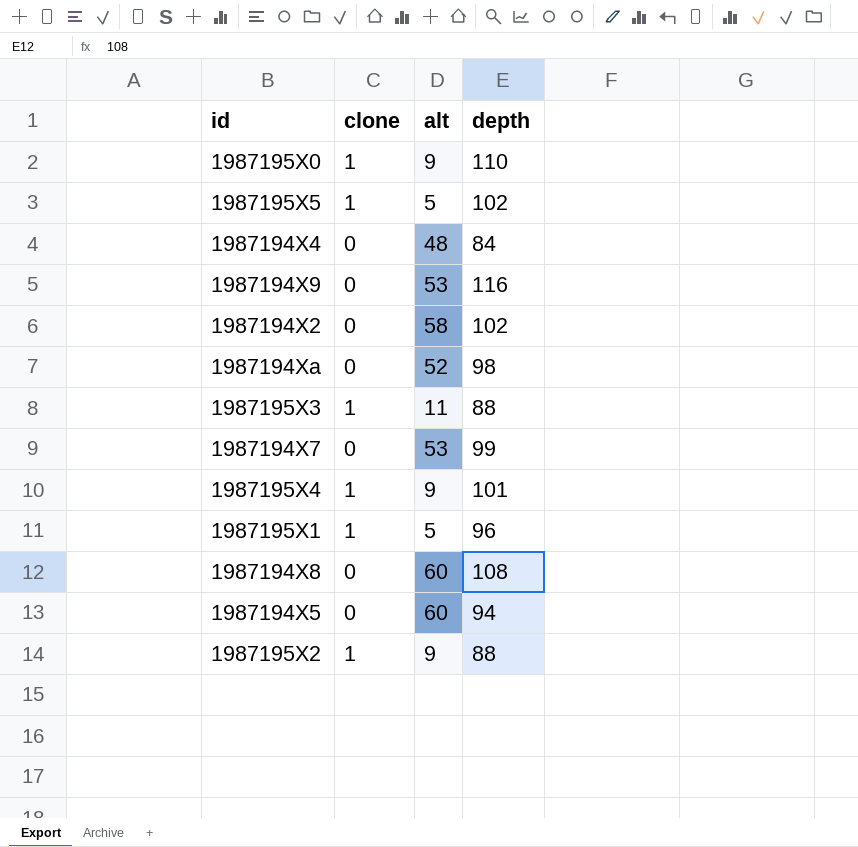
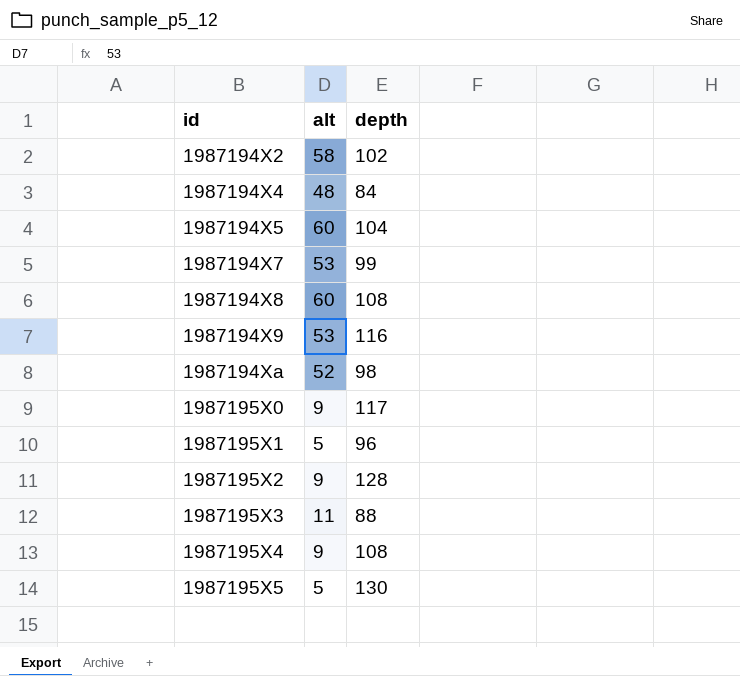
row order: none -> id ascending
column clone | position: 2 -> none
1987194X5 | depth: 94 -> 104
1987195X0 | depth: 110 -> 117
1987195X2 | depth: 88 -> 128
1987195X4 | depth: 101 -> 108
1987195X5 | depth: 102 -> 130

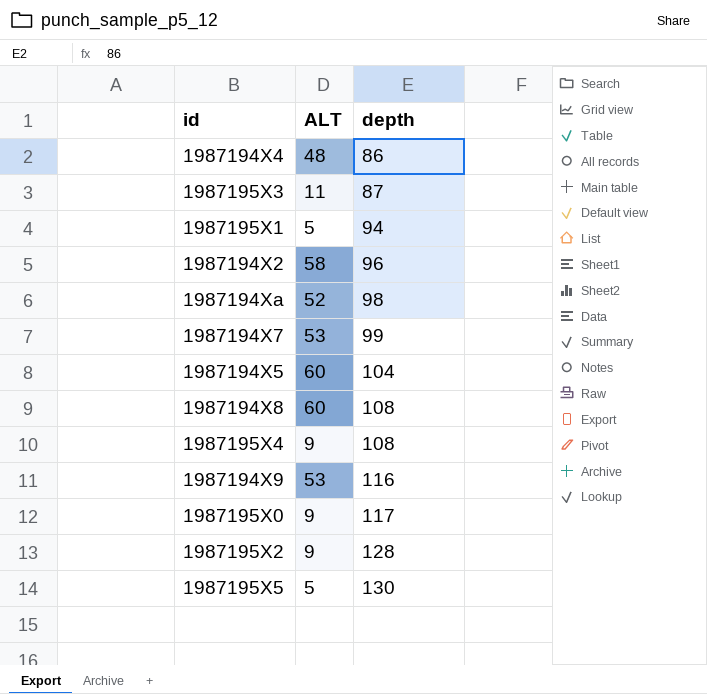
row order: id ascending -> depth ascending
column name: alt -> ALT
1987194X4 | depth: 84 -> 86
1987195X3 | depth: 88 -> 87
1987195X1 | depth: 96 -> 94
1987194X2 | depth: 102 -> 96

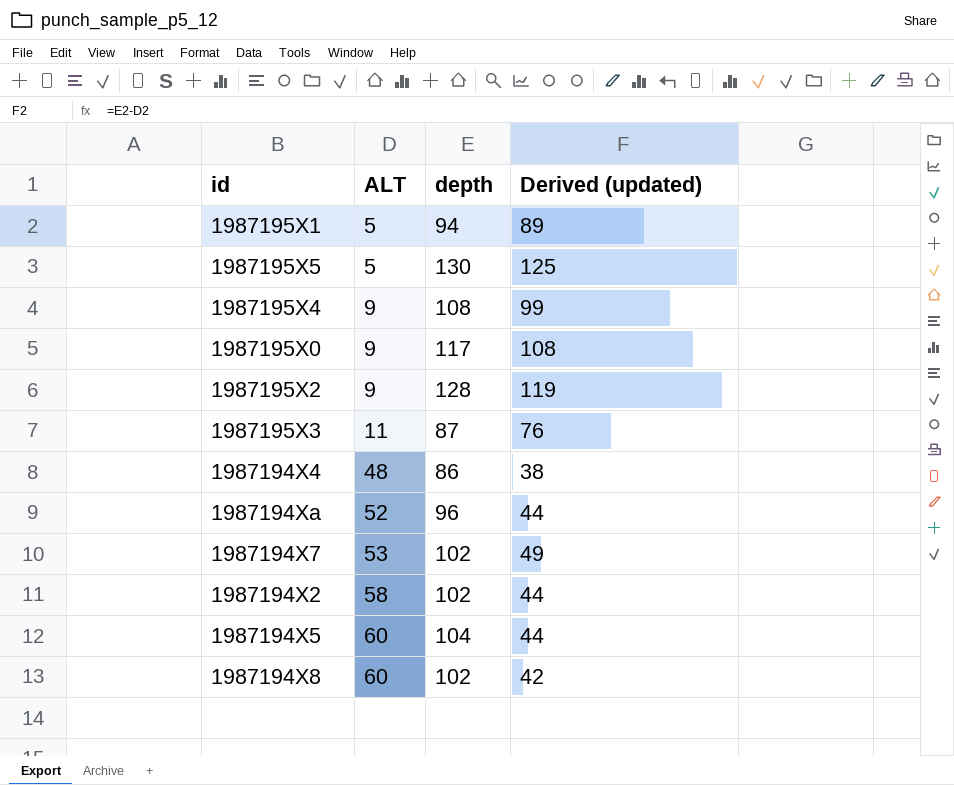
row order: depth ascending -> ALT ascending
column Derived (updated) | formula: none -> [depth] - [ALT]
row 1987194X9: 53 | 116 -> none
1987194Xa | depth: 98 -> 96
1987194X7 | depth: 99 -> 102
1987194X2 | depth: 96 -> 102
1987194X8 | depth: 108 -> 102

